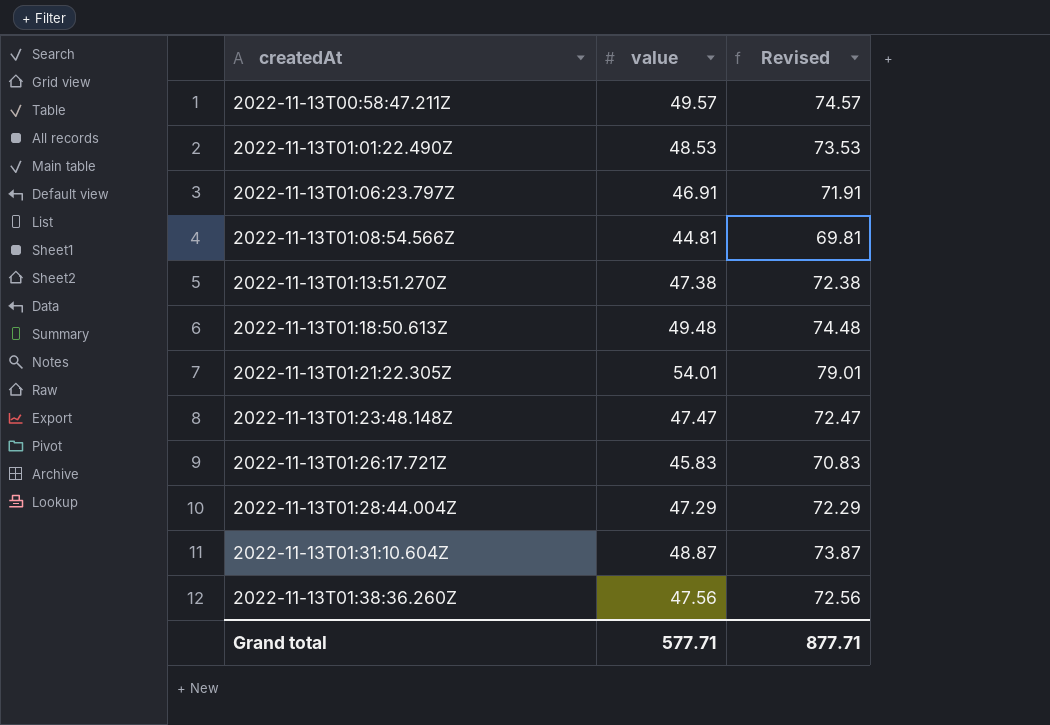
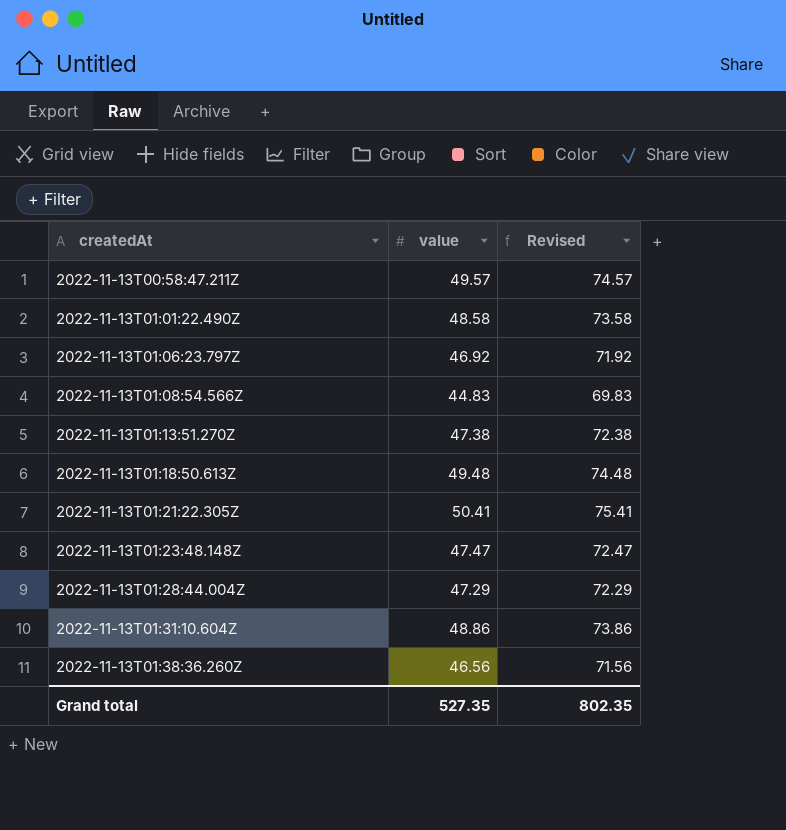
row 2022-11-13T01:26:17.721Z: 45.83 | 70.83 -> none
2022-11-13T01:01:22.490Z | value: 48.53 -> 48.58
2022-11-13T01:01:22.490Z | Revised: 73.53 -> 73.58
2022-11-13T01:06:23.797Z | value: 46.91 -> 46.92
2022-11-13T01:06:23.797Z | Revised: 71.91 -> 71.92
2022-11-13T01:08:54.566Z | value: 44.81 -> 44.83
2022-11-13T01:08:54.566Z | Revised: 69.81 -> 69.83
2022-11-13T01:21:22.305Z | value: 54.01 -> 50.41
2022-11-13T01:21:22.305Z | Revised: 79.01 -> 75.41
2022-11-13T01:31:10.604Z | value: 48.87 -> 48.86
2022-11-13T01:31:10.604Z | Revised: 73.87 -> 73.86
2022-11-13T01:38:36.260Z | value: 47.56 -> 46.56
2022-11-13T01:38:36.260Z | Revised: 72.56 -> 71.56
Grand total | value: 577.71 -> 527.35
Grand total | Revised: 877.71 -> 802.35

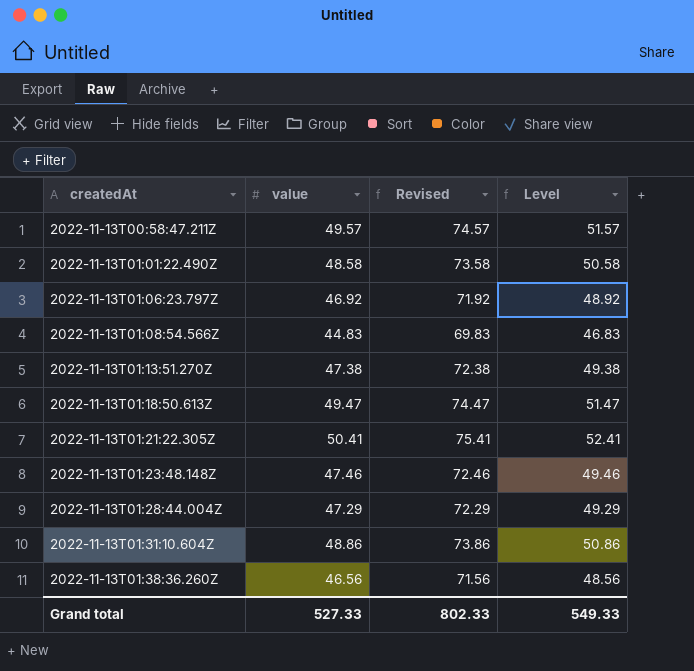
column Level | formula: none -> [value] + 2
2022-11-13T01:18:50.613Z | value: 49.48 -> 49.47
2022-11-13T01:18:50.613Z | Revised: 74.48 -> 74.47
2022-11-13T01:23:48.148Z | value: 47.47 -> 47.46
2022-11-13T01:23:48.148Z | Revised: 72.47 -> 72.46
Grand total | value: 527.35 -> 527.33
Grand total | Revised: 802.35 -> 802.33

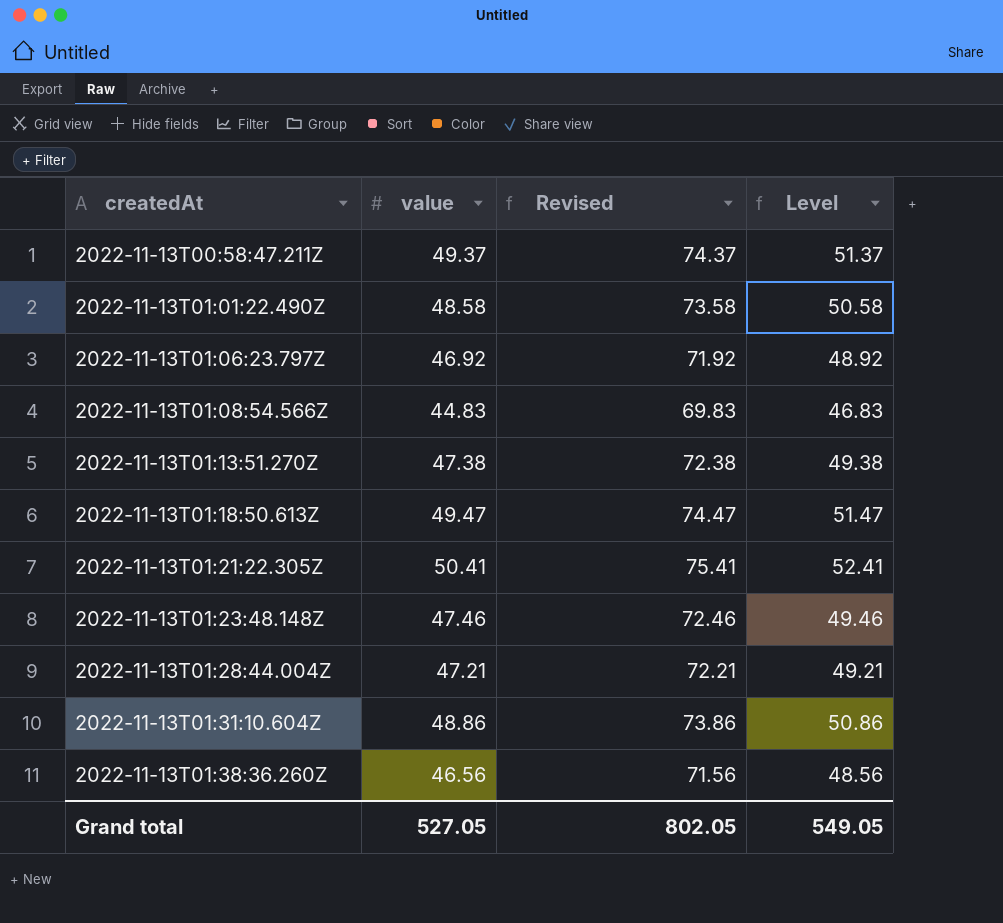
2022-11-13T00:58:47.211Z | value: 49.57 -> 49.37
2022-11-13T00:58:47.211Z | Revised: 74.57 -> 74.37
2022-11-13T00:58:47.211Z | Level: 51.57 -> 51.37
2022-11-13T01:28:44.004Z | value: 47.29 -> 47.21
2022-11-13T01:28:44.004Z | Revised: 72.29 -> 72.21
2022-11-13T01:28:44.004Z | Level: 49.29 -> 49.21
Grand total | value: 527.33 -> 527.05
Grand total | Revised: 802.33 -> 802.05
Grand total | Level: 549.33 -> 549.05

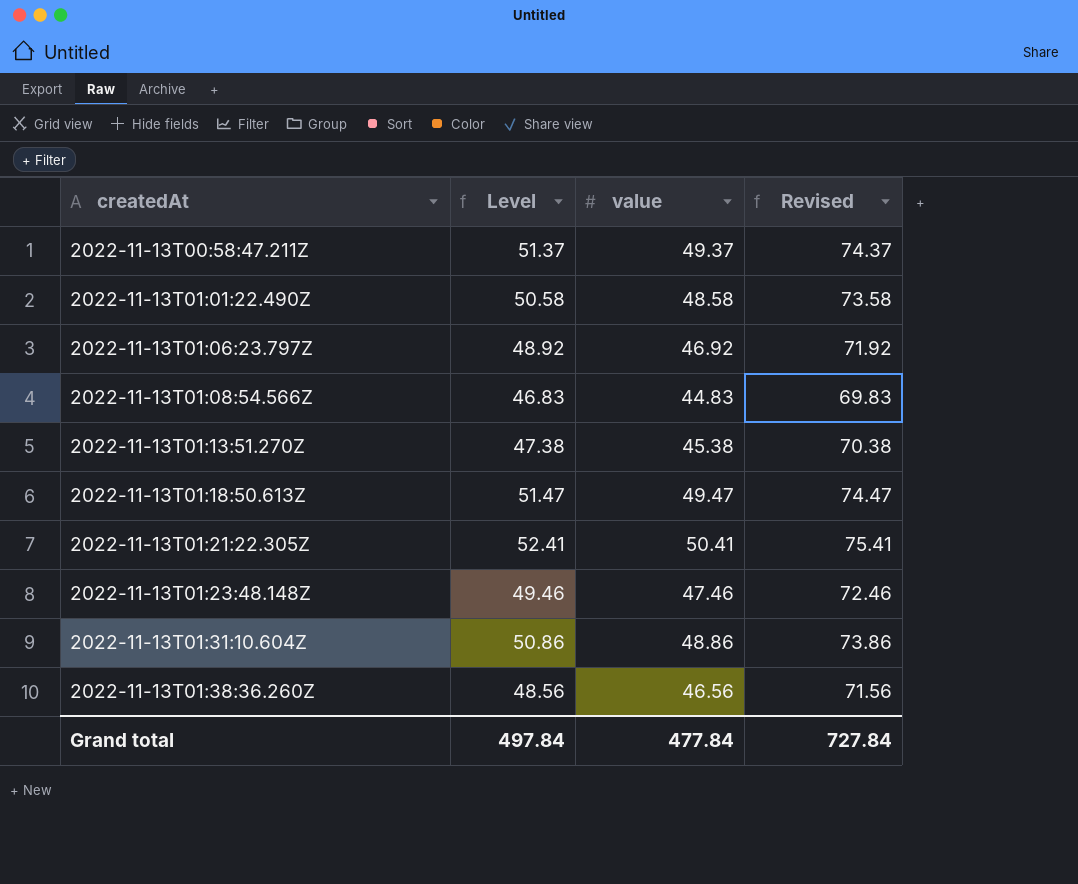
column Level | position: 4 -> 2
row 2022-11-13T01:28:44.004Z: 47.21 | 72.21 | 49.21 -> none
2022-11-13T01:13:51.270Z | Level: 49.38 -> 47.38
2022-11-13T01:13:51.270Z | value: 47.38 -> 45.38
2022-11-13T01:13:51.270Z | Revised: 72.38 -> 70.38
Grand total | Level: 549.05 -> 497.84
Grand total | value: 527.05 -> 477.84
Grand total | Revised: 802.05 -> 727.84

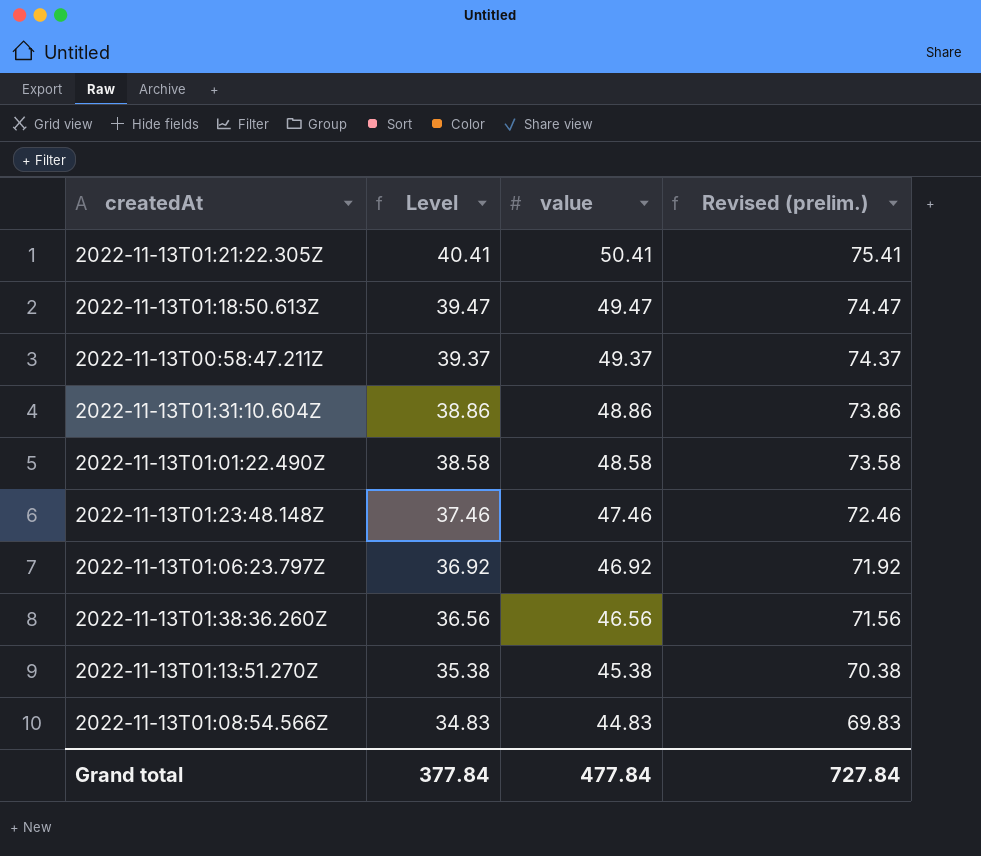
row order: createdAt ascending -> Level descending
column Level | formula: [value] + 2 -> [value] - 10
column name: Revised -> Revised (prelim.)
Grand total | Level: 497.84 -> 377.84

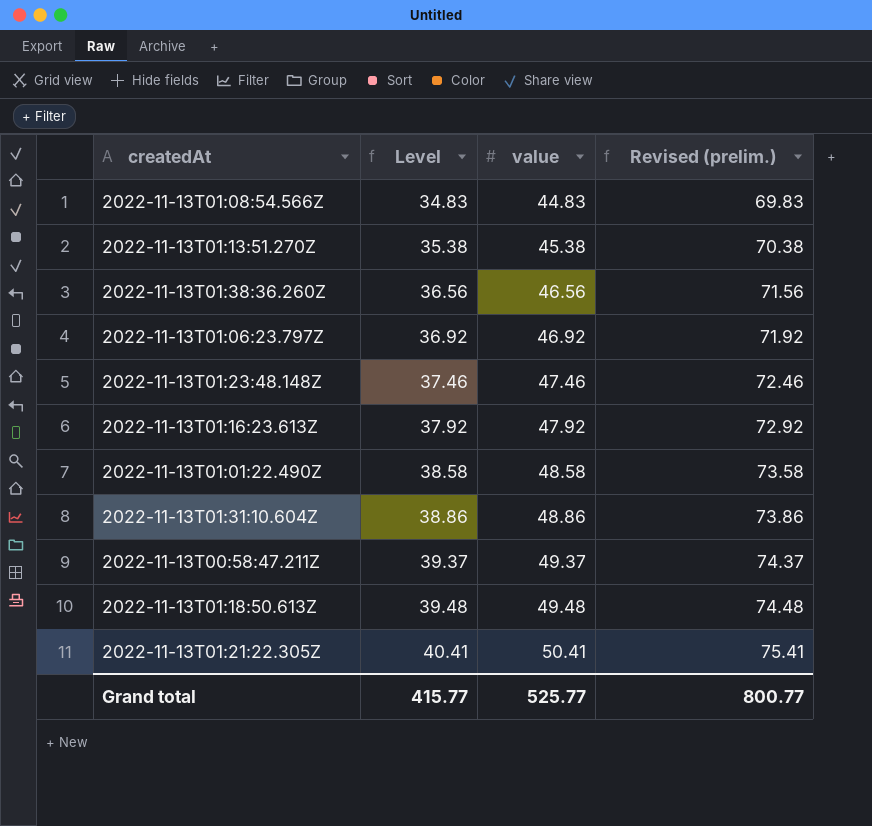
row order: Level descending -> Level ascending
row 2022-11-13T01:16:23.613Z: none -> 37.92 | 47.92 | 72.92
2022-11-13T01:18:50.613Z | Level: 39.47 -> 39.48
2022-11-13T01:18:50.613Z | value: 49.47 -> 49.48
2022-11-13T01:18:50.613Z | Revised (prelim.): 74.47 -> 74.48
Grand total | Level: 377.84 -> 415.77
Grand total | value: 477.84 -> 525.77
Grand total | Revised (prelim.): 727.84 -> 800.77

